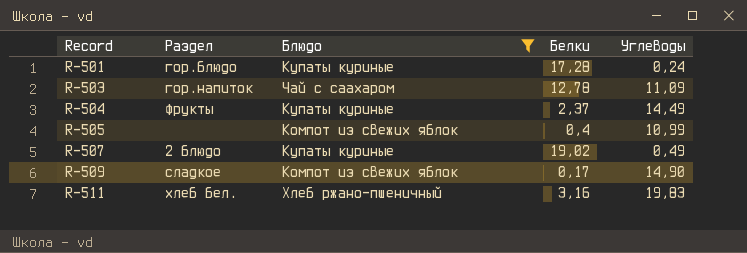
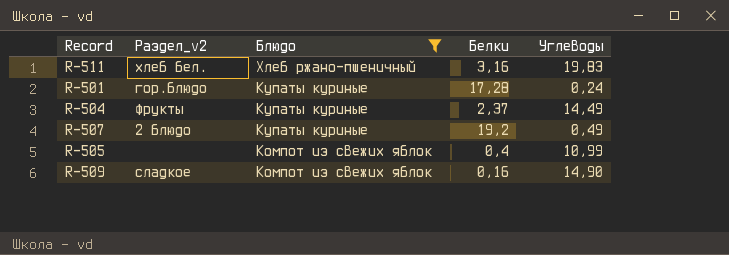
row order: Record ascending -> Блюдо descending
column name: Раздел -> Раздел_v2
row R-503: гор.напиток | Чай с саахаром | 12,78 | 11,09 -> none
R-507 | Белки: 19,02 -> 19,2
R-509 | Белки: 0,17 -> 0,16

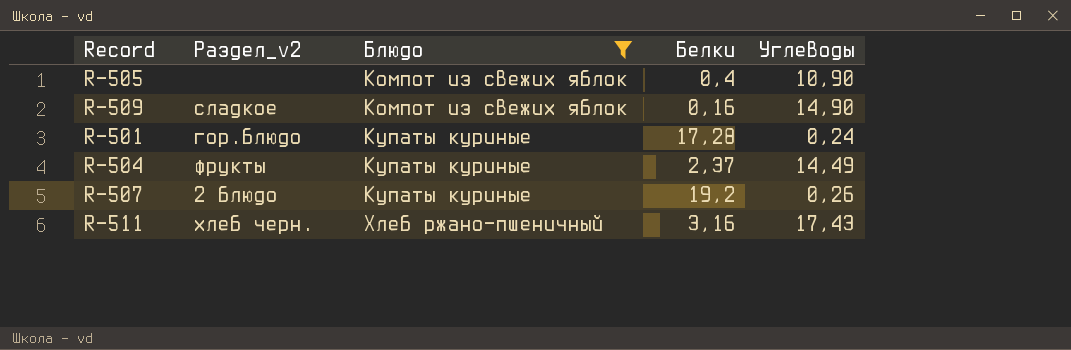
row order: Блюдо descending -> Блюдо ascending
R-505 | Углеводы: 10,99 -> 10,90
R-507 | Углеводы: 0,49 -> 0,26
R-511 | Раздел_v2: хлеб бел. -> хлеб черн.
R-511 | Углеводы: 19,83 -> 17,43

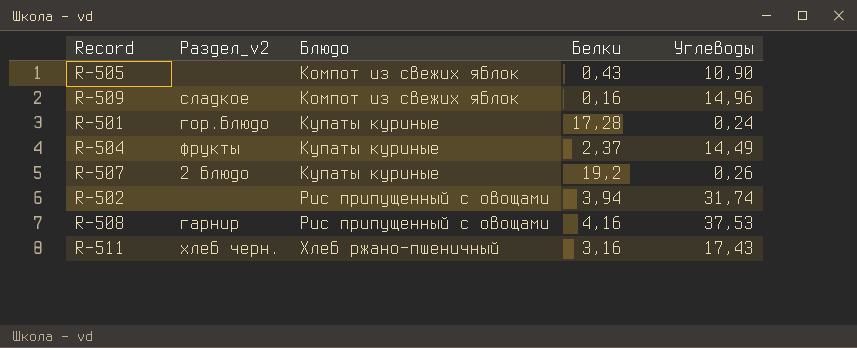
filter: Блюдо != Рис припущенный с овощами -> none
R-505 | Белки: 0,4 -> 0,43
R-509 | Углеводы: 14,90 -> 14,96

